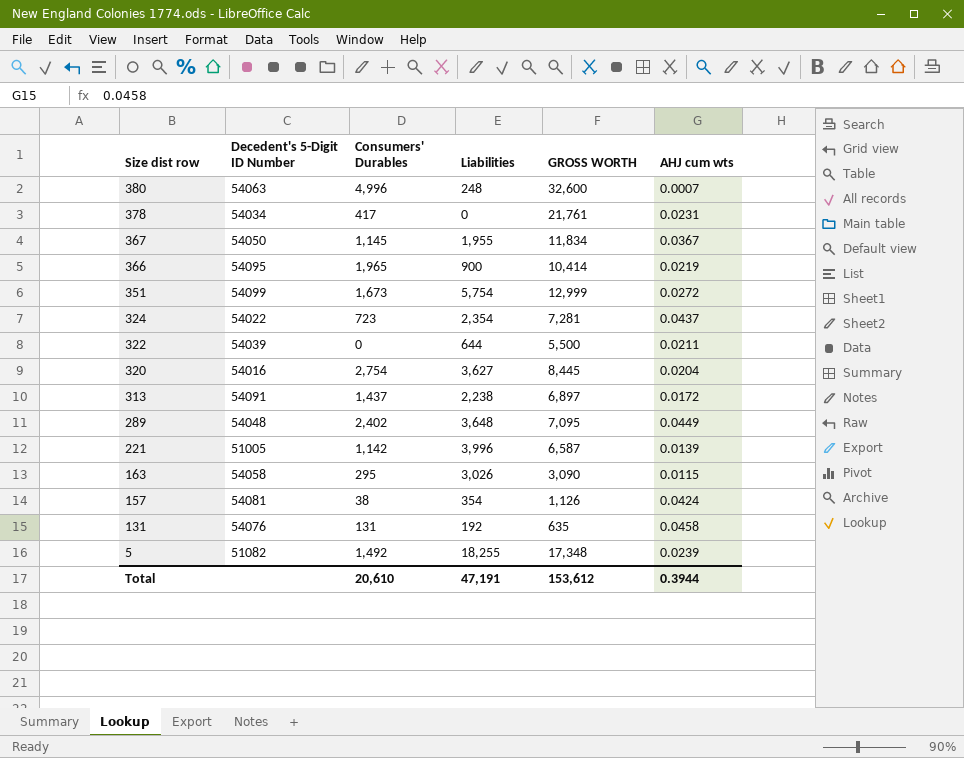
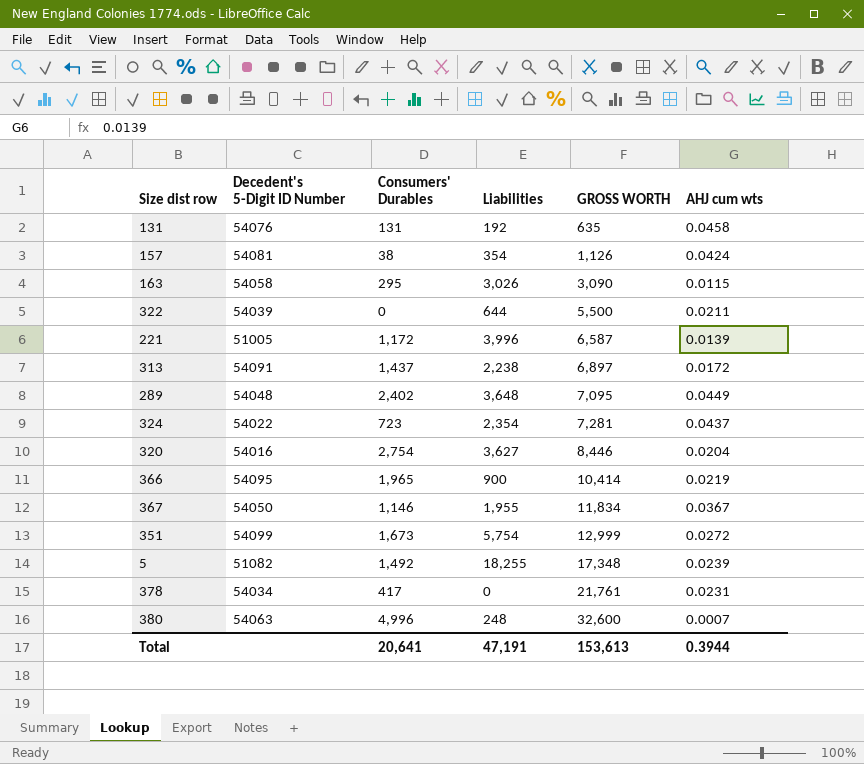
row order: Size dist row descending -> GROSS WORTH ascending
221 | Consumers' Durables: 1,142 -> 1,172
320 | GROSS WORTH: 8,445 -> 8,446
367 | Consumers' Durables: 1,145 -> 1,146
Total | Consumers' Durables: 20,610 -> 20,641
Total | GROSS WORTH: 153,612 -> 153,613

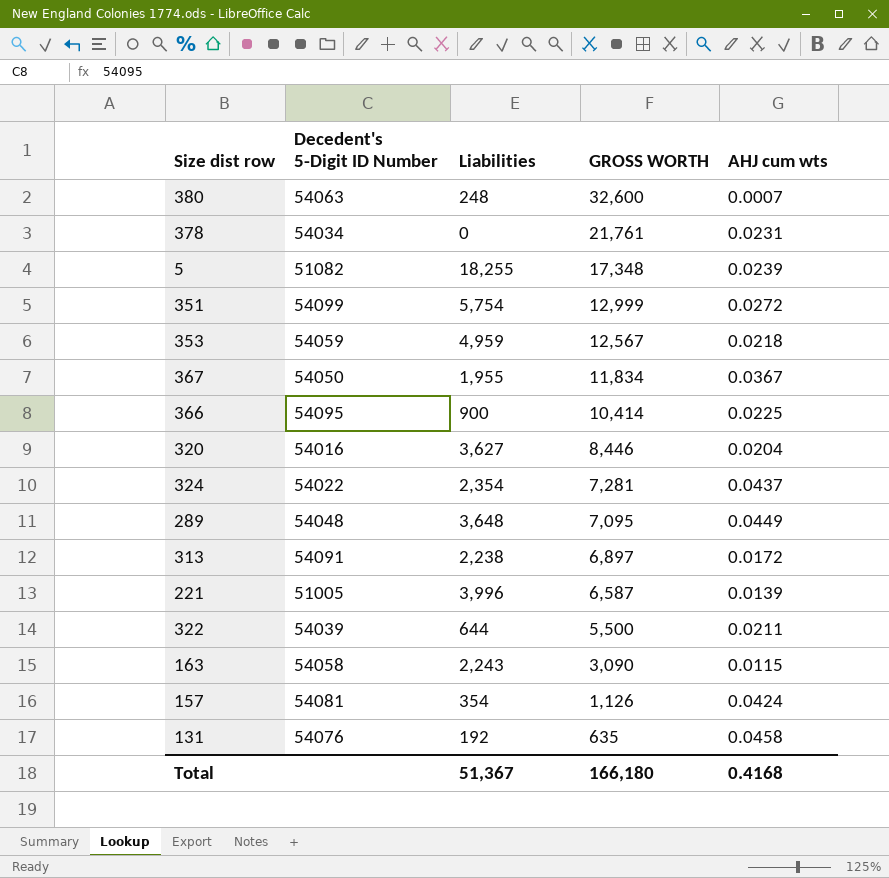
row order: GROSS WORTH ascending -> GROSS WORTH descending
column Consumers' Durables | position: 3 -> none
row 353: none -> 54059 | 4,959 | 12,567 | 0.0218
366 | AHJ cum wts: 0.0219 -> 0.0225
163 | Liabilities: 3,026 -> 2,243
Total | Liabilities: 47,191 -> 51,367
Total | GROSS WORTH: 153,613 -> 166,180
Total | AHJ cum wts: 0.3944 -> 0.4168

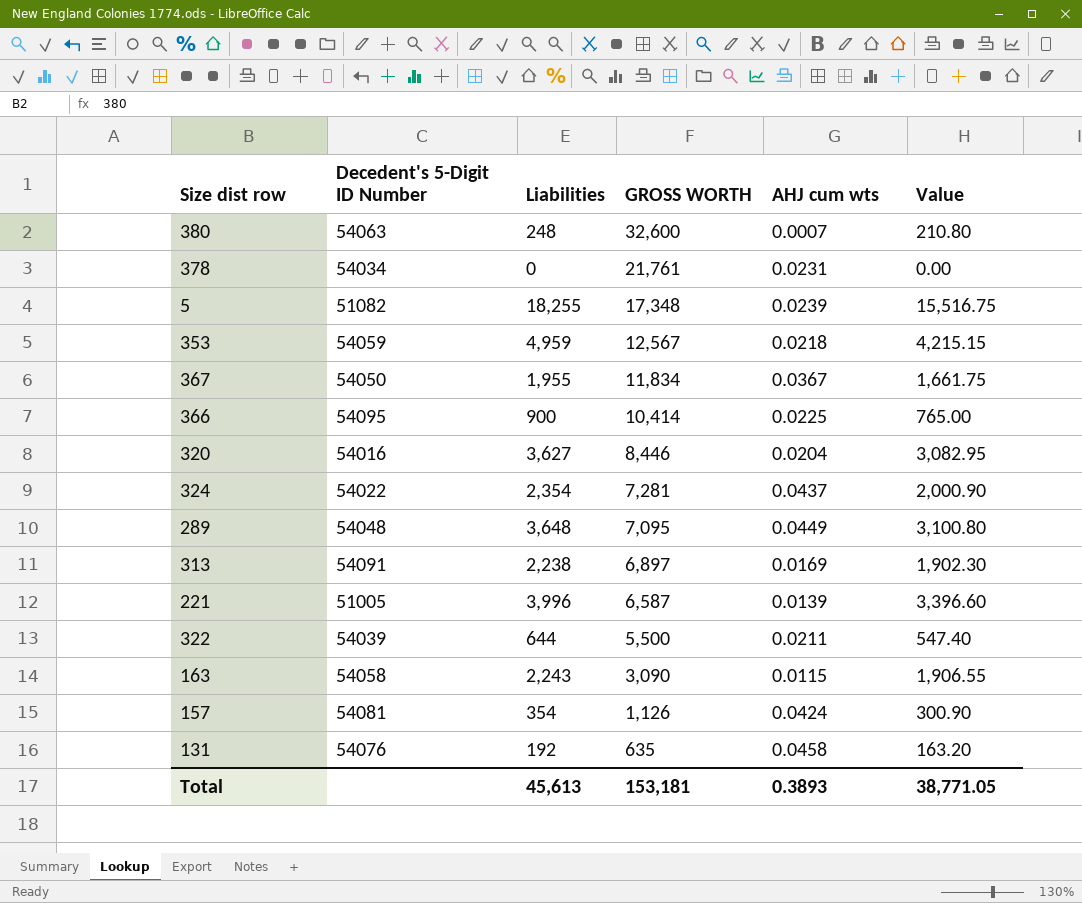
column Value | formula: none -> [Liabilities] * 0.85
row 351: 54099 | 5,754 | 12,999 | 0.0272 -> none
313 | AHJ cum wts: 0.0172 -> 0.0169
Total | Liabilities: 51,367 -> 45,613
Total | GROSS WORTH: 166,180 -> 153,181
Total | AHJ cum wts: 0.4168 -> 0.3893

